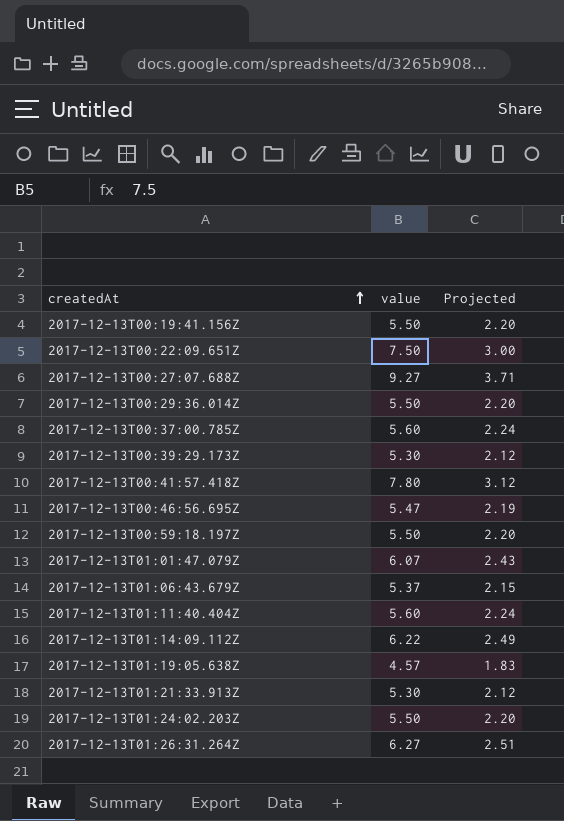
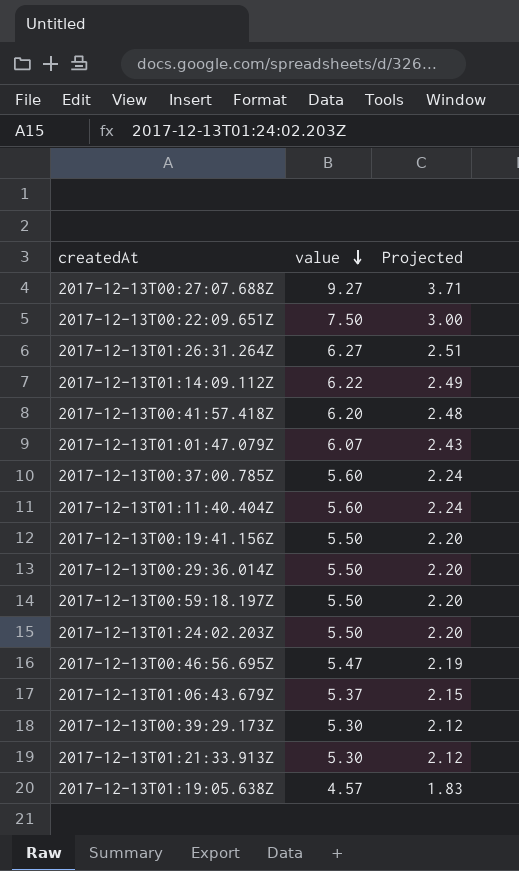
row order: createdAt ascending -> value descending
2017-12-13T00:41:57.418Z | value: 7.80 -> 6.20
2017-12-13T00:41:57.418Z | Projected: 3.12 -> 2.48

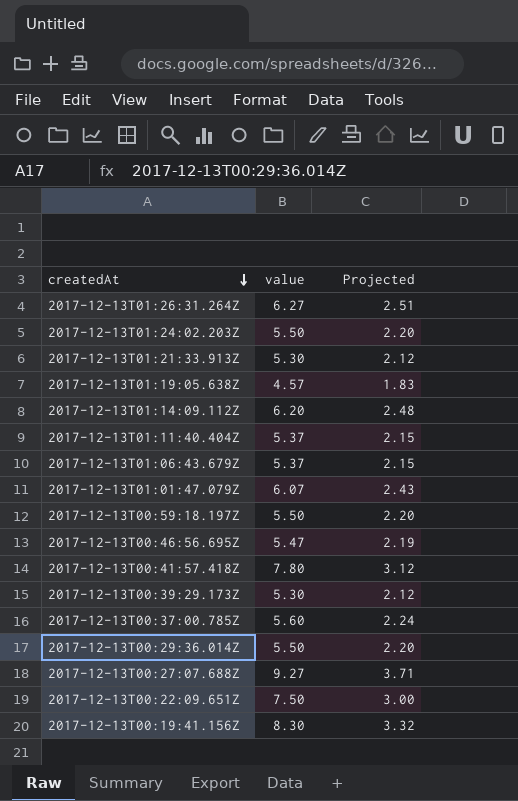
row order: value descending -> createdAt descending
2017-12-13T01:14:09.112Z | value: 6.22 -> 6.20
2017-12-13T01:14:09.112Z | Projected: 2.49 -> 2.48
2017-12-13T01:11:40.404Z | value: 5.60 -> 5.37
2017-12-13T01:11:40.404Z | Projected: 2.24 -> 2.15
2017-12-13T00:41:57.418Z | value: 6.20 -> 7.80
2017-12-13T00:41:57.418Z | Projected: 2.48 -> 3.12
2017-12-13T00:19:41.156Z | value: 5.50 -> 8.30
2017-12-13T00:19:41.156Z | Projected: 2.20 -> 3.32

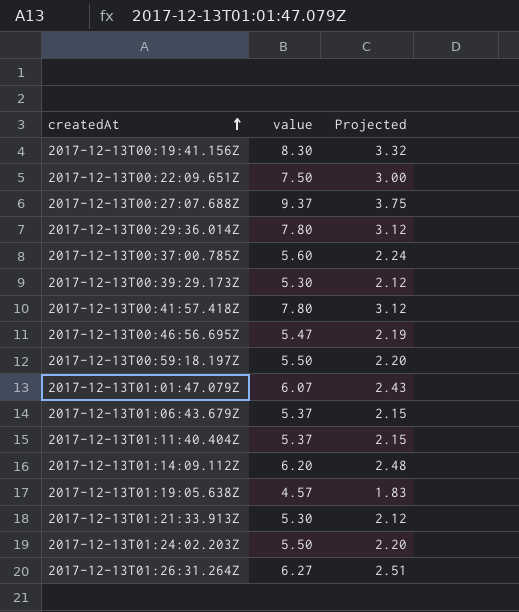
row order: createdAt descending -> createdAt ascending
2017-12-13T00:27:07.688Z | value: 9.27 -> 9.37
2017-12-13T00:27:07.688Z | Projected: 3.71 -> 3.75
2017-12-13T00:29:36.014Z | value: 5.50 -> 7.80
2017-12-13T00:29:36.014Z | Projected: 2.20 -> 3.12

